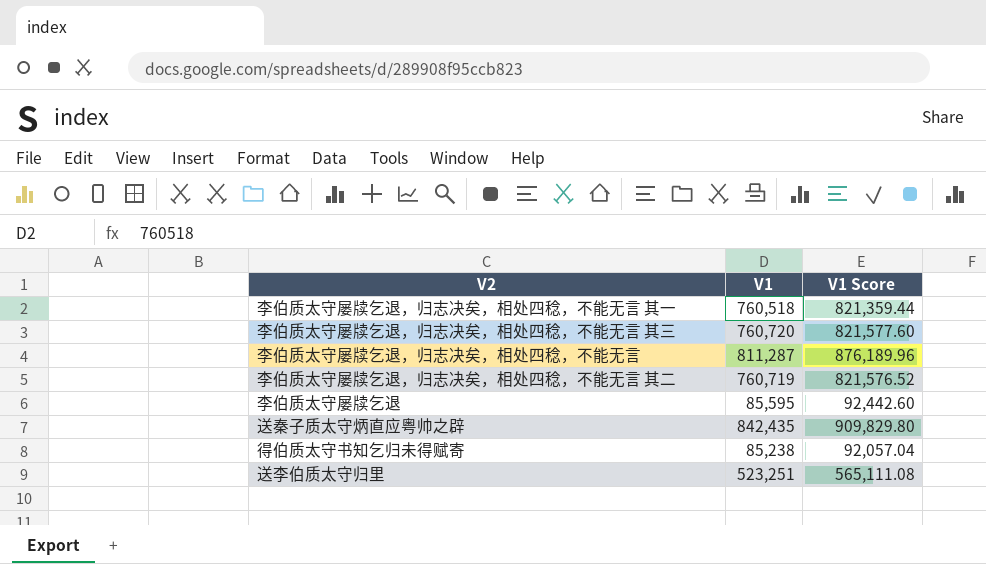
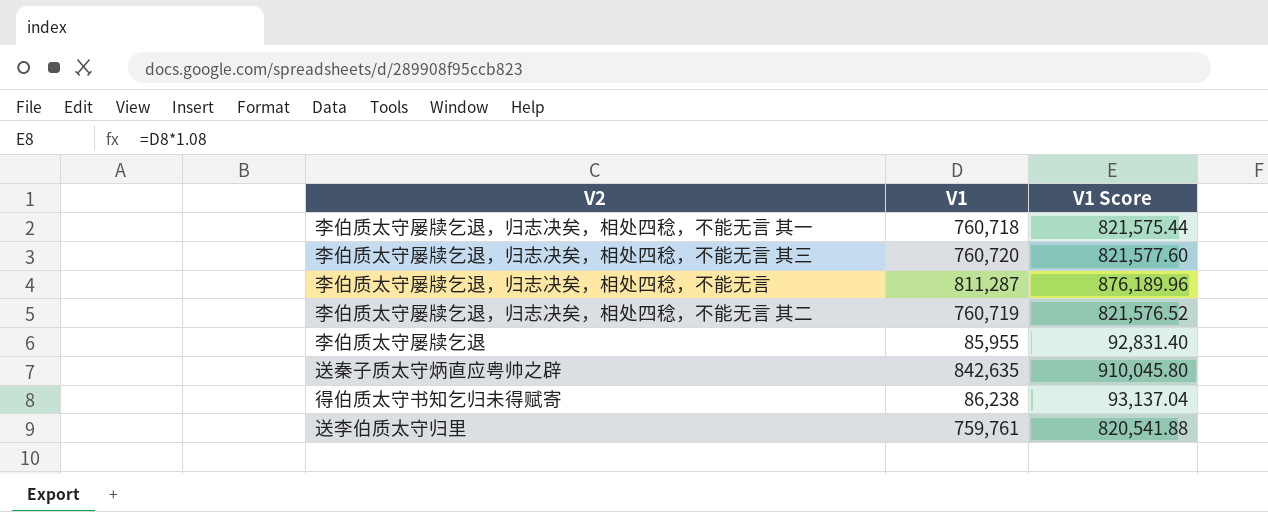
李伯质太守屡牍乞退，归志决矣，相处四稔，不能无言 其一 | V1: 760,518 -> 760,718
李伯质太守屡牍乞退，归志决矣，相处四稔，不能无言 其一 | V1 Score: 821,359.44 -> 821,575.44
李伯质太守屡牍乞退 | V1: 85,595 -> 85,955
李伯质太守屡牍乞退 | V1 Score: 92,442.60 -> 92,831.40
送秦子质太守炳直应粤帅之辟 | V1: 842,435 -> 842,635
送秦子质太守炳直应粤帅之辟 | V1 Score: 909,829.80 -> 910,045.80
得伯质太守书知乞归未得赋寄 | V1: 85,238 -> 86,238
得伯质太守书知乞归未得赋寄 | V1 Score: 92,057.04 -> 93,137.04
送李伯质太守归里 | V1: 523,251 -> 759,761
送李伯质太守归里 | V1 Score: 565,111.08 -> 820,541.88

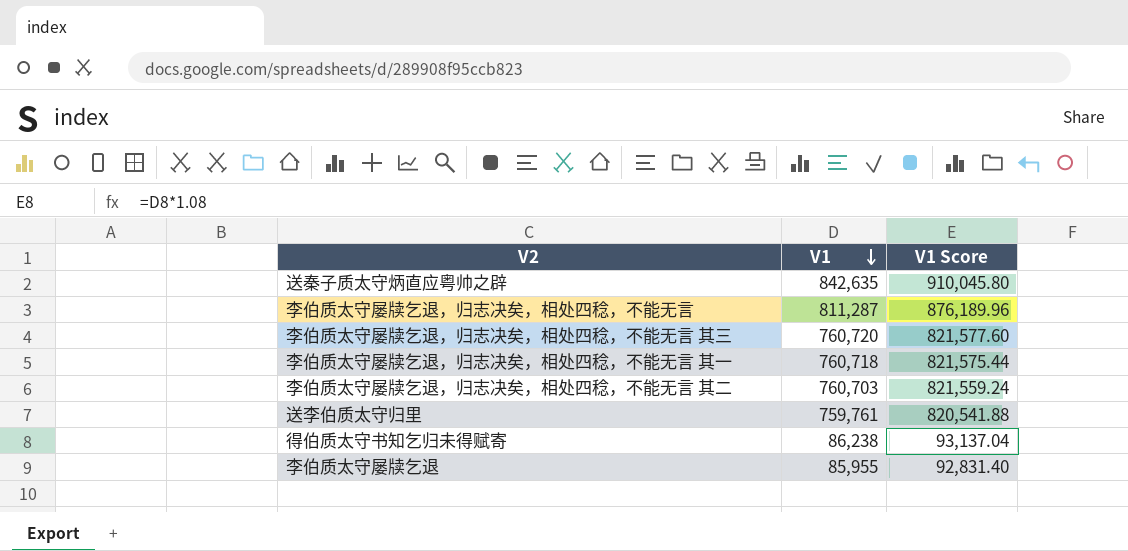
row order: none -> V1 descending
李伯质太守屡牍乞退，归志决矣，相处四稔，不能无言 其二 | V1: 760,719 -> 760,703
李伯质太守屡牍乞退，归志决矣，相处四稔，不能无言 其二 | V1 Score: 821,576.52 -> 821,559.24

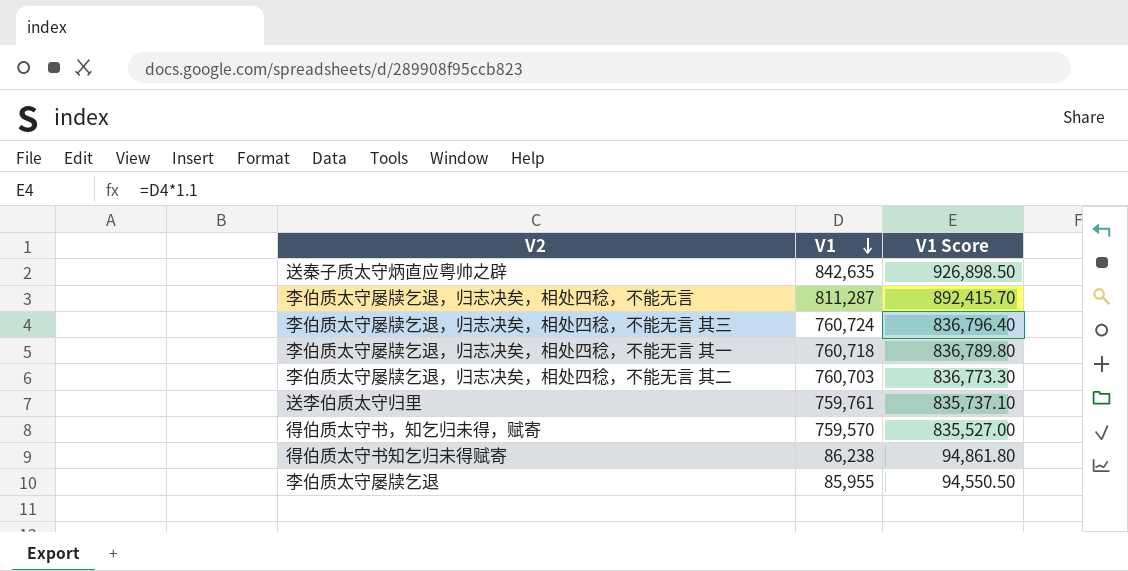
column V1 Score | formula: [V1] * 1.08 -> [V1] * 1.1
李伯质太守屡牍乞退，归志决矣，相处四稔，不能无言 其三 | V1: 760,720 -> 760,724
row 得伯质太守书，知乞归未得，赋寄: none -> 759,570 | 835,527.00

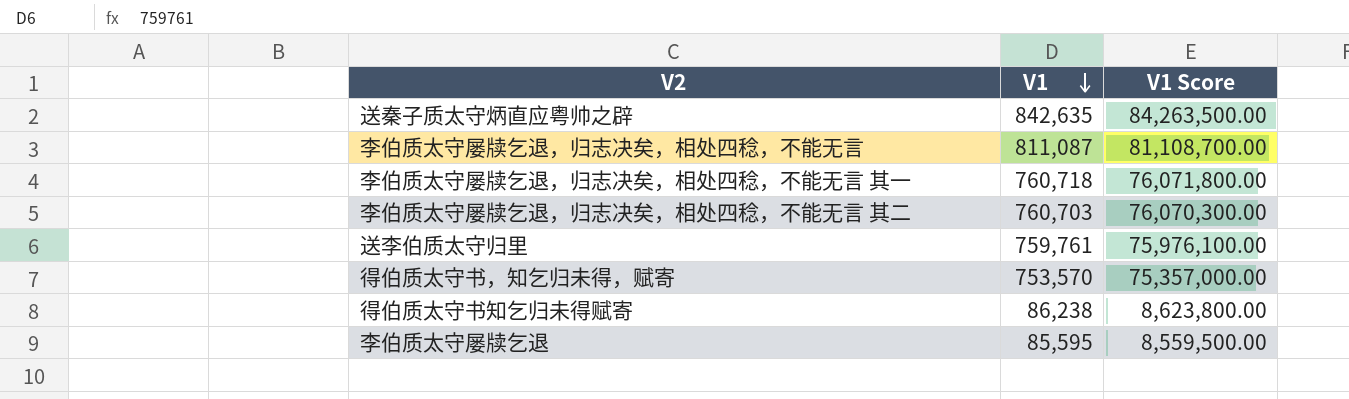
column V1 Score | formula: [V1] * 1.1 -> [V1] * 100
row 李伯质太守屡牍乞退，归志决矣，相处四稔，不能无言 其三: 760,724 | 836,796.40 -> none
李伯质太守屡牍乞退，归志决矣，相处四稔，不能无言 | V1: 811,287 -> 811,087
得伯质太守书，知乞归未得，赋寄 | V1: 759,570 -> 753,570
李伯质太守屡牍乞退 | V1: 85,955 -> 85,595

